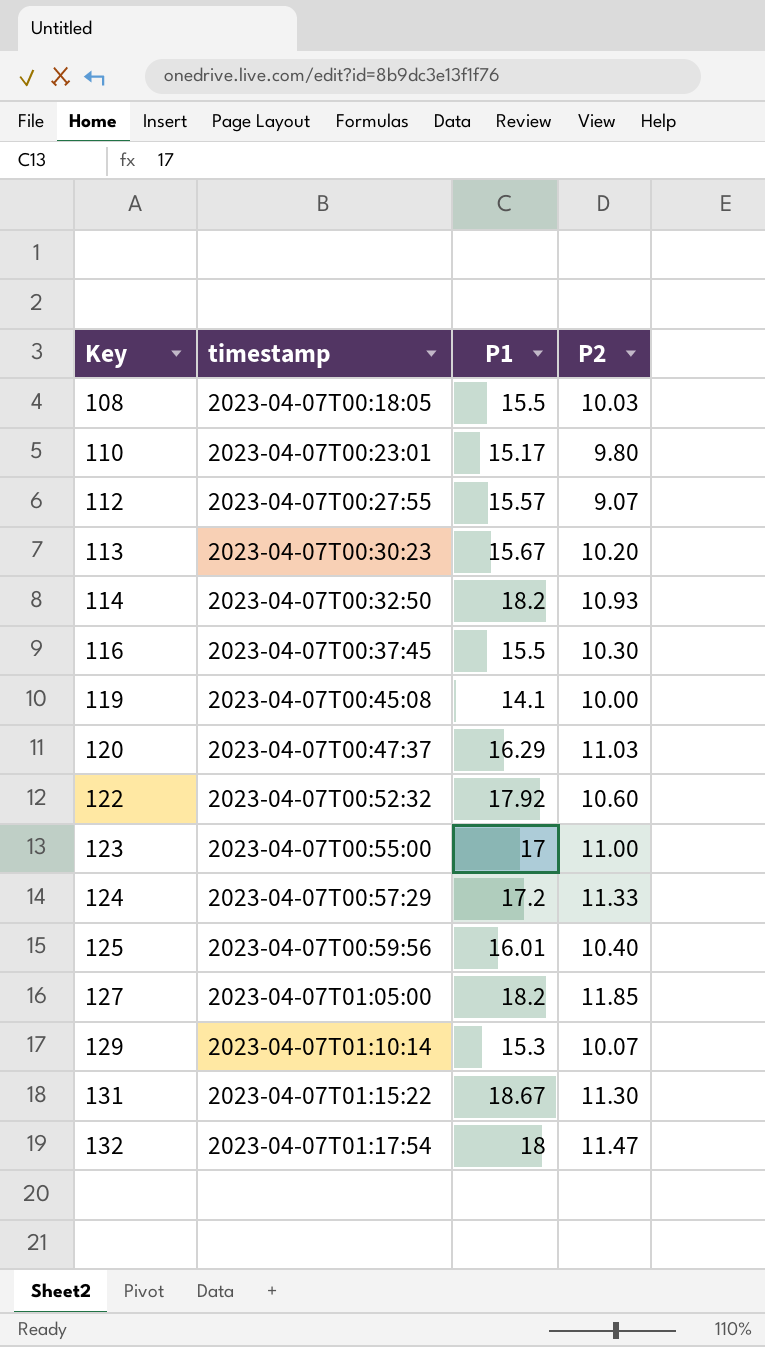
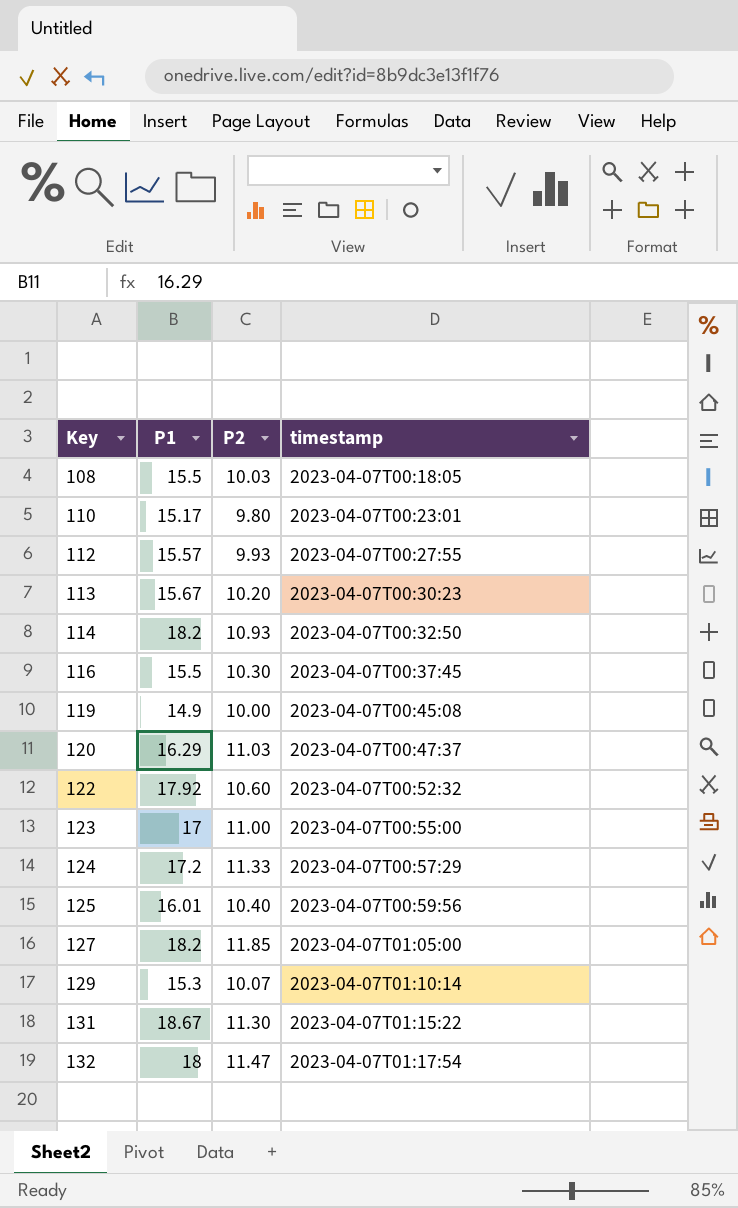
column timestamp | position: 2 -> 4
112 | P2: 9.07 -> 9.93
119 | P1: 14.1 -> 14.9

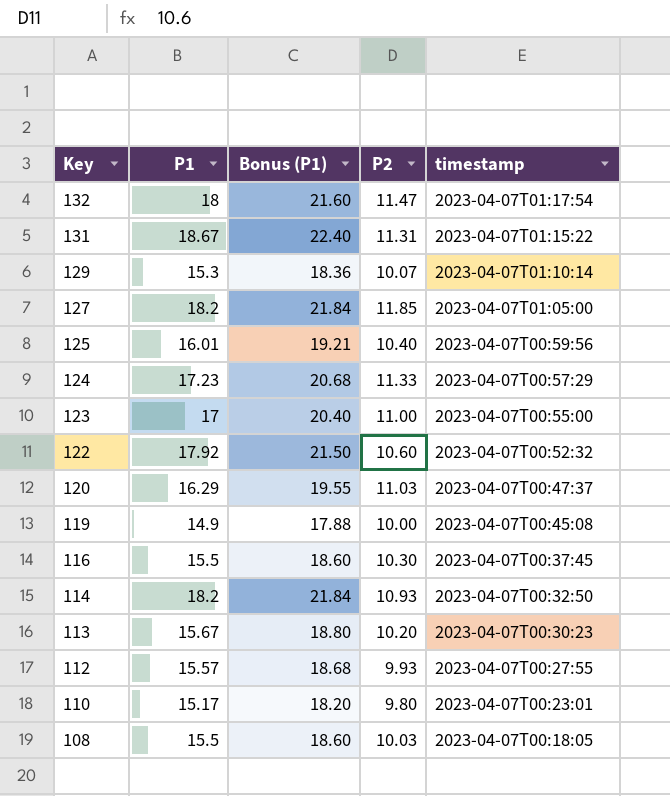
row order: Key ascending -> Key descending
column Bonus (P1) | formula: none -> [P1] * 1.2
131 | P2: 11.30 -> 11.31
124 | P1: 17.2 -> 17.23

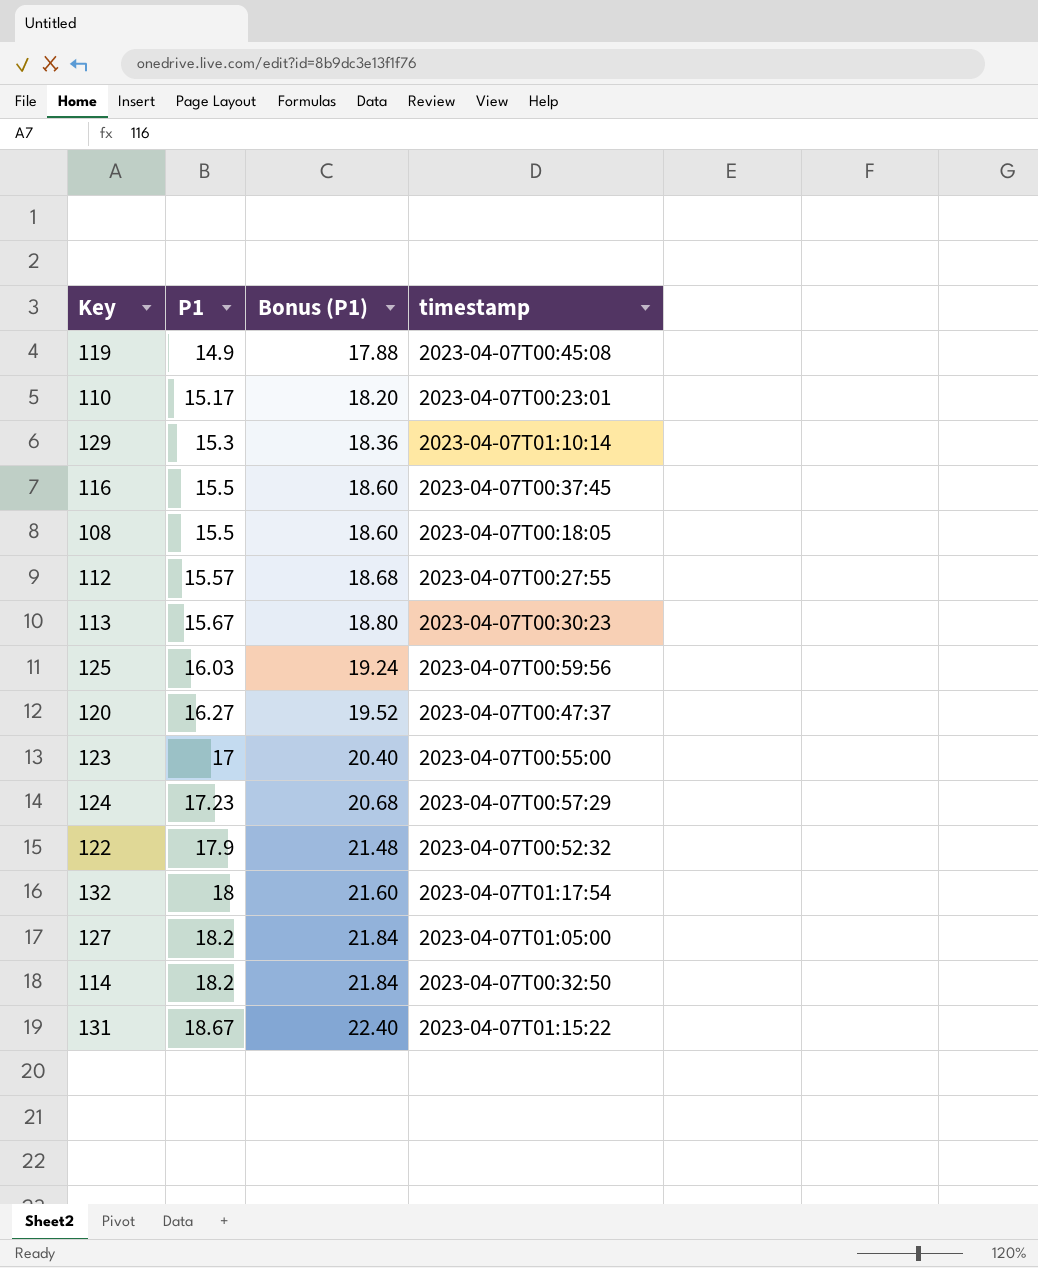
row order: Key descending -> P1 ascending
column P2 | position: 4 -> none
125 | P1: 16.01 -> 16.03
125 | Bonus (P1): 19.21 -> 19.24
120 | P1: 16.29 -> 16.27
120 | Bonus (P1): 19.55 -> 19.52
122 | P1: 17.92 -> 17.9
122 | Bonus (P1): 21.50 -> 21.48

